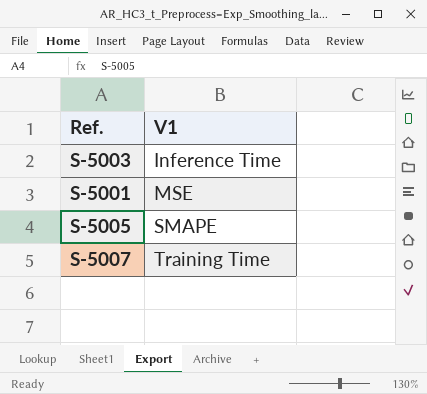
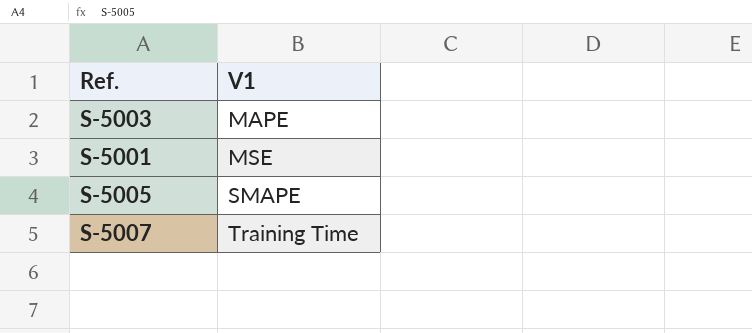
S-5003 | V1: Inference Time -> MAPE

